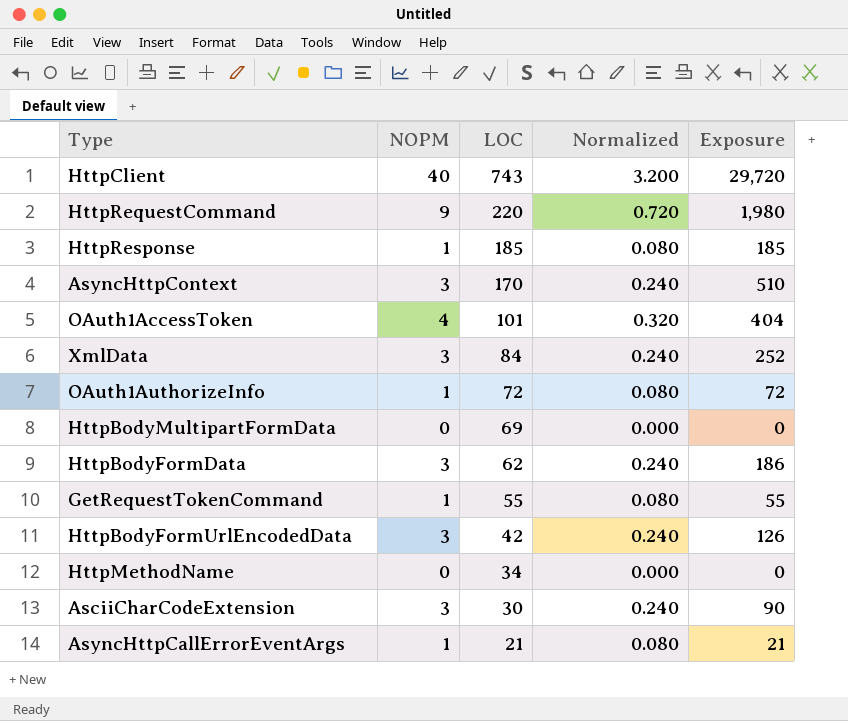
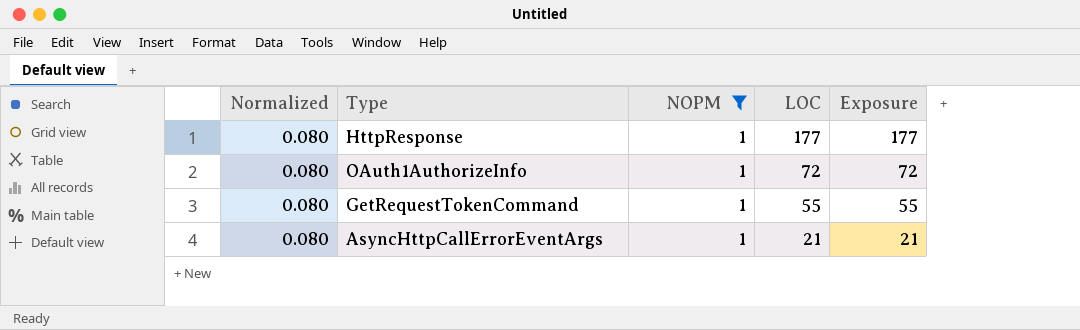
filter: none -> NOPM = 1
column Normalized | position: 4 -> 1
HttpResponse | LOC: 185 -> 177
HttpResponse | Exposure: 185 -> 177

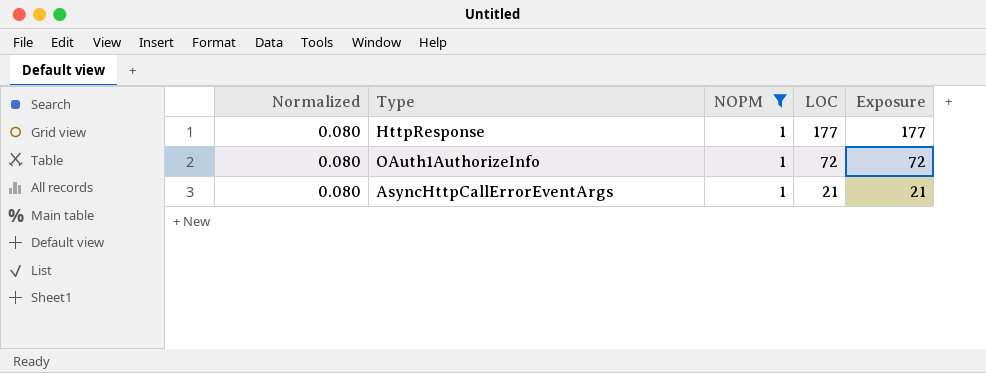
row GetRequestTokenCommand: 0.080 | 1 | 55 | 55 -> none

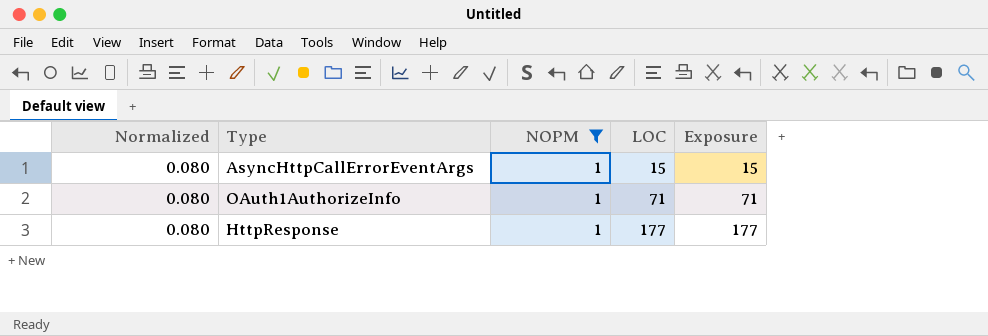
row order: LOC descending -> LOC ascending
AsyncHttpCallErrorEventArgs | LOC: 21 -> 15
AsyncHttpCallErrorEventArgs | Exposure: 21 -> 15
OAuth1AuthorizeInfo | LOC: 72 -> 71
OAuth1AuthorizeInfo | Exposure: 72 -> 71

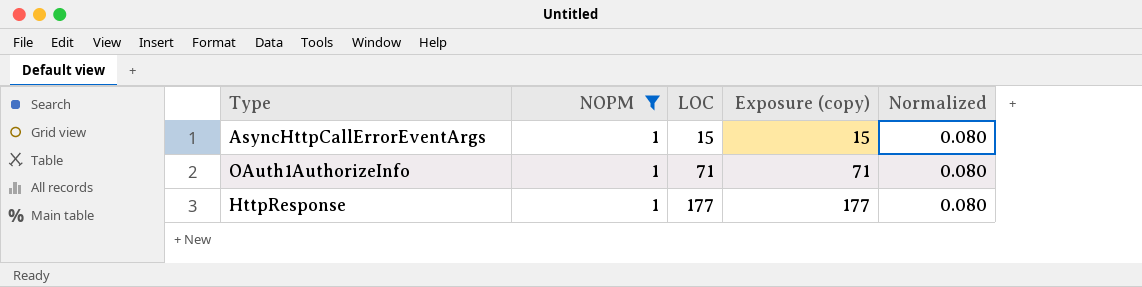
column name: Exposure -> Exposure (copy)
column Normalized | position: 1 -> 5

